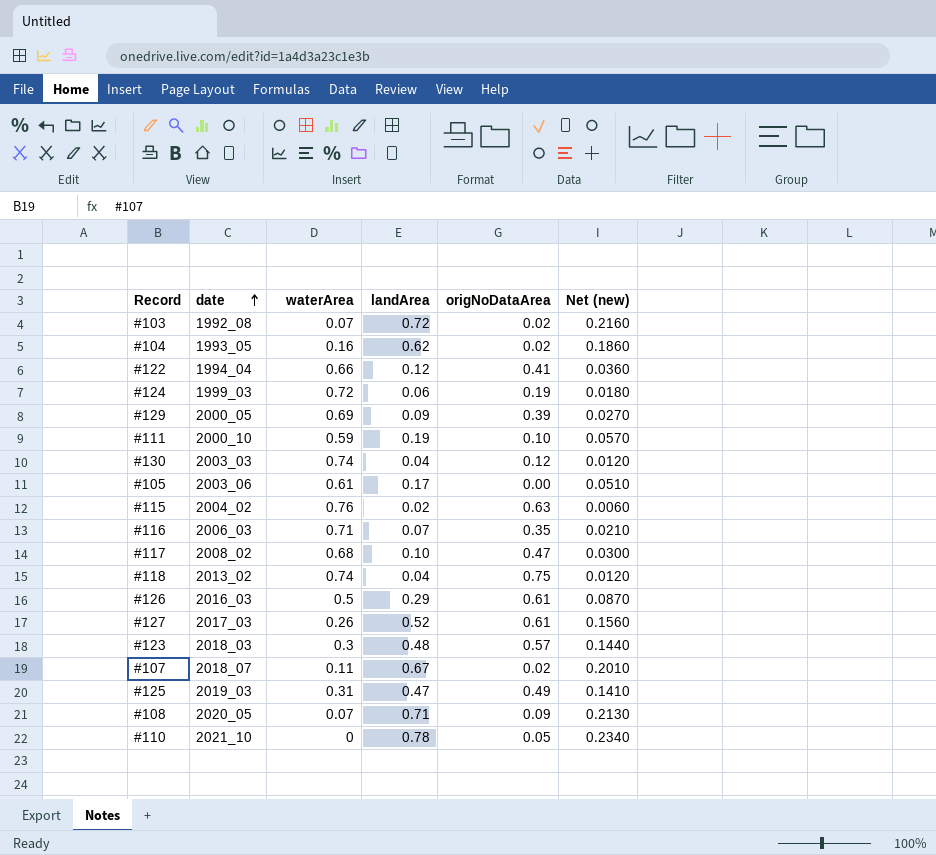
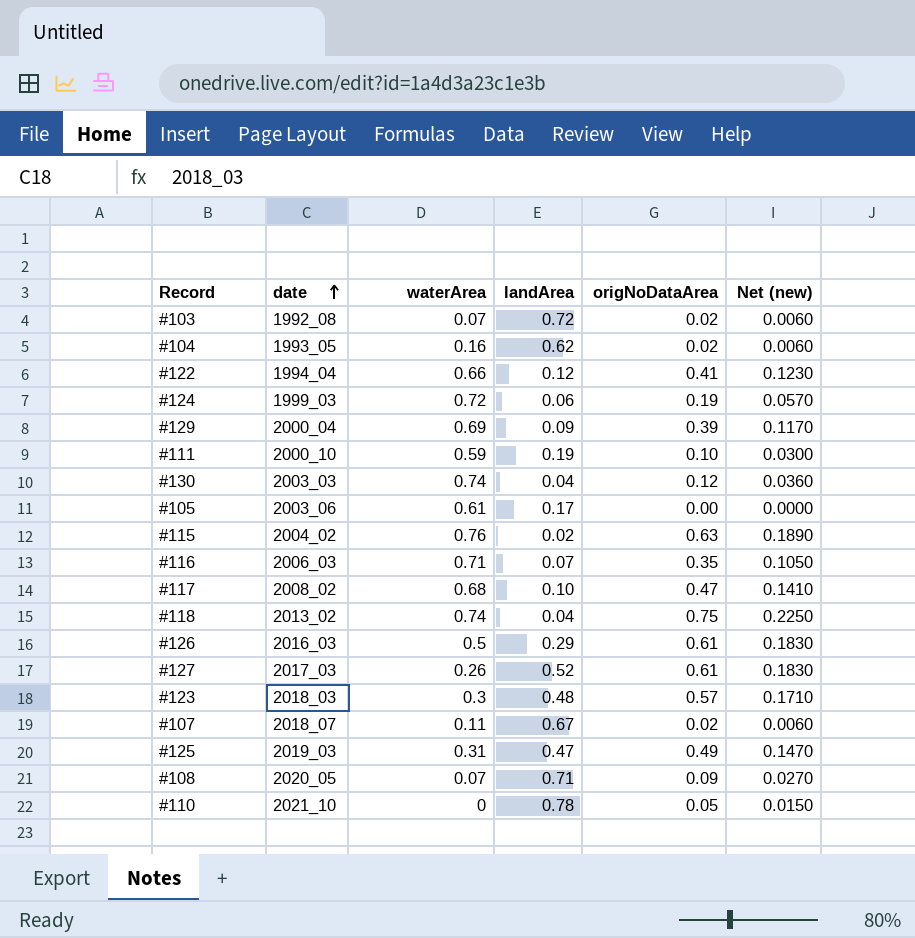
column Net (new) | formula: [landArea] * 0.3 -> [origNoDataArea] * 0.3
#129 | date: 2000_05 -> 2000_04

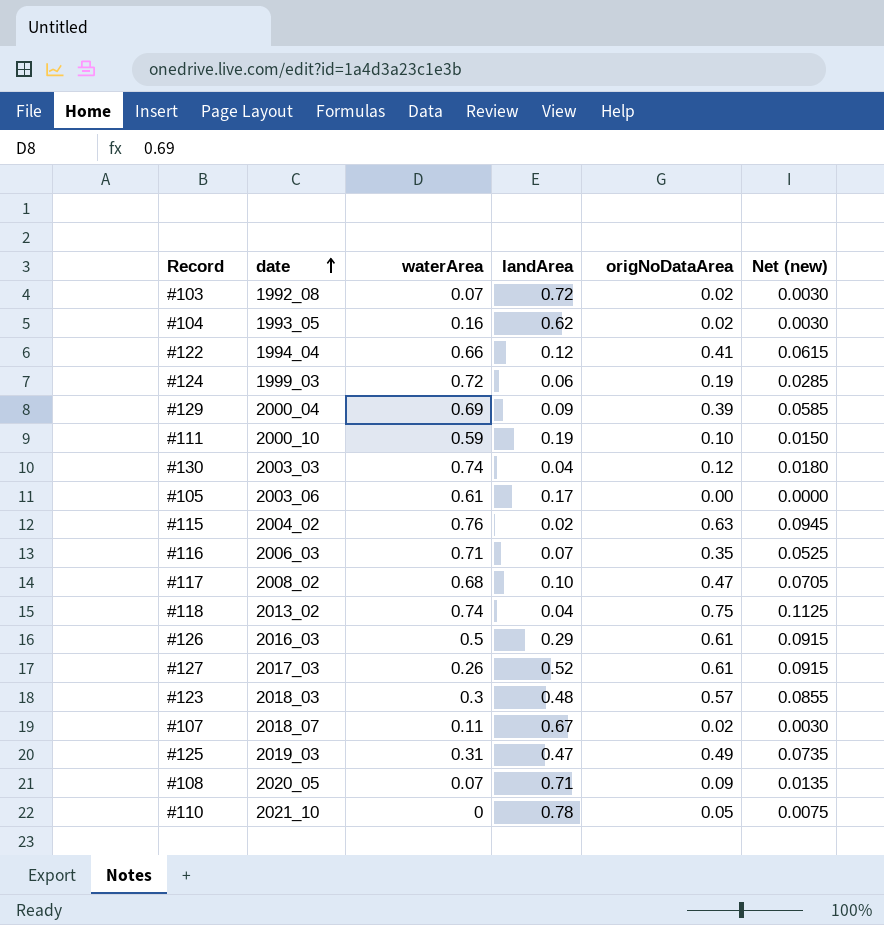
column Net (new) | formula: [origNoDataArea] * 0.3 -> [origNoDataArea] * 0.15

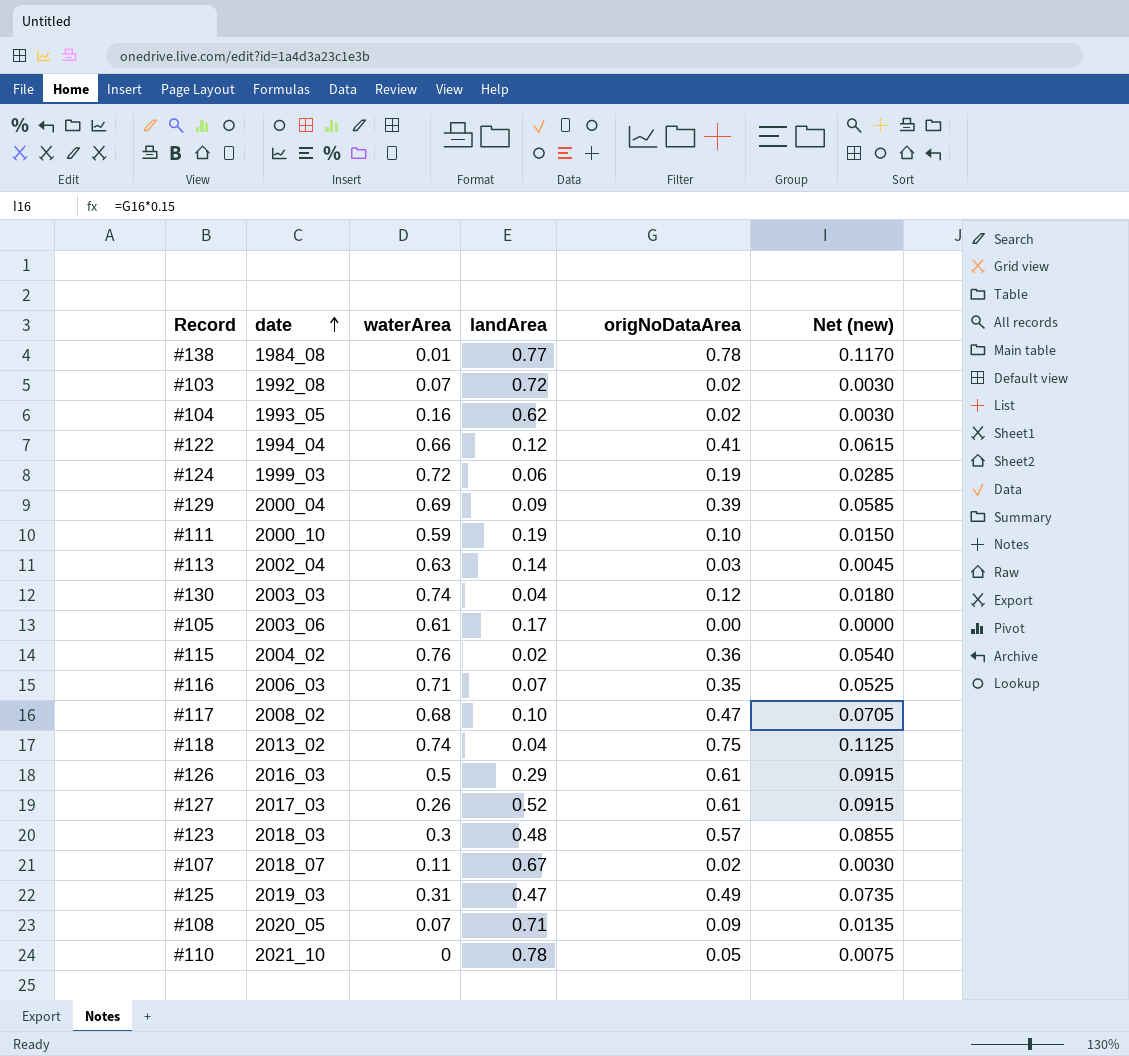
row #138: none -> 1984_08 | 0.01 | 0.77 | 0.78 | 0.1170
row #113: none -> 2002_04 | 0.63 | 0.14 | 0.03 | 0.0045
#115 | origNoDataArea: 0.63 -> 0.36
#115 | Net (new): 0.0945 -> 0.0540

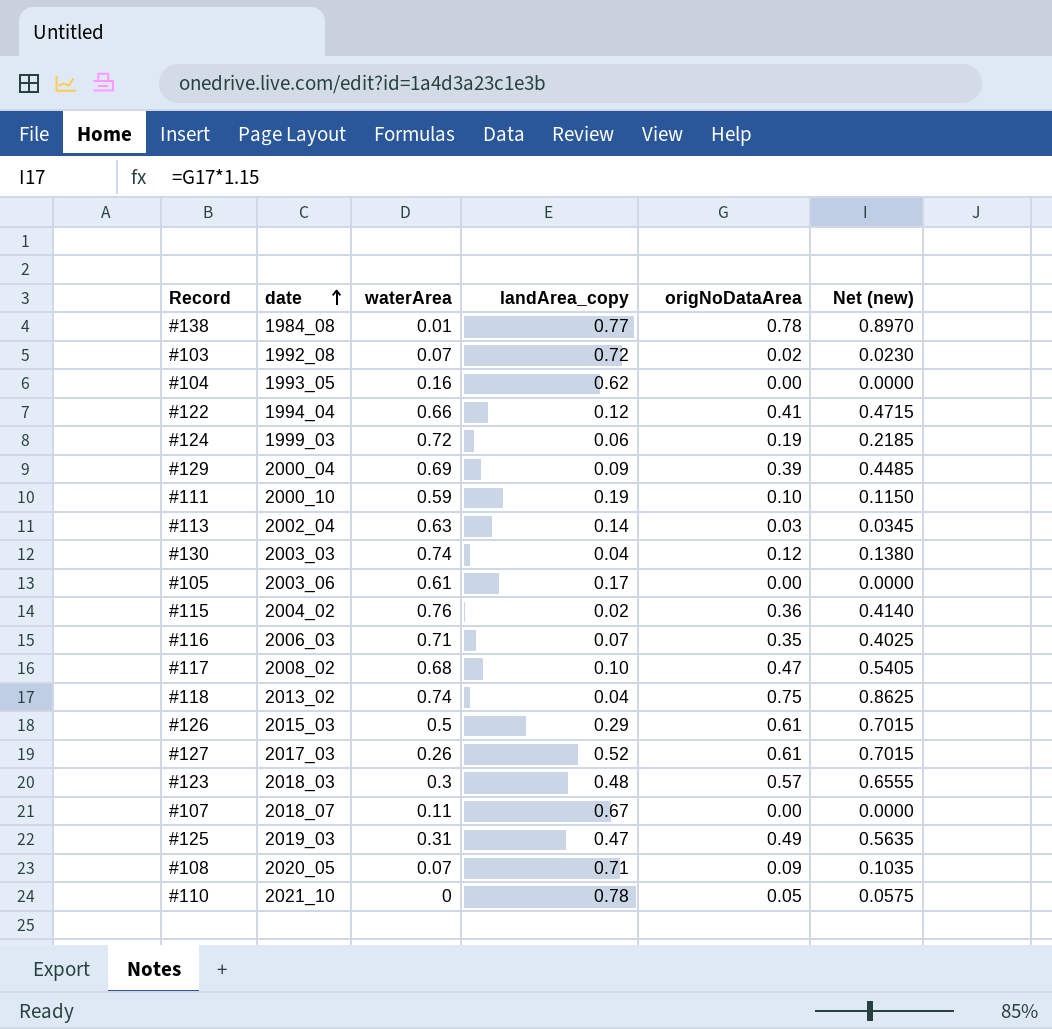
column name: landArea -> landArea_copy
column Net (new) | formula: [origNoDataArea] * 0.15 -> [origNoDataArea] * 1.15
#104 | origNoDataArea: 0.02 -> 0.00
#126 | date: 2016_03 -> 2015_03
#107 | origNoDataArea: 0.02 -> 0.00

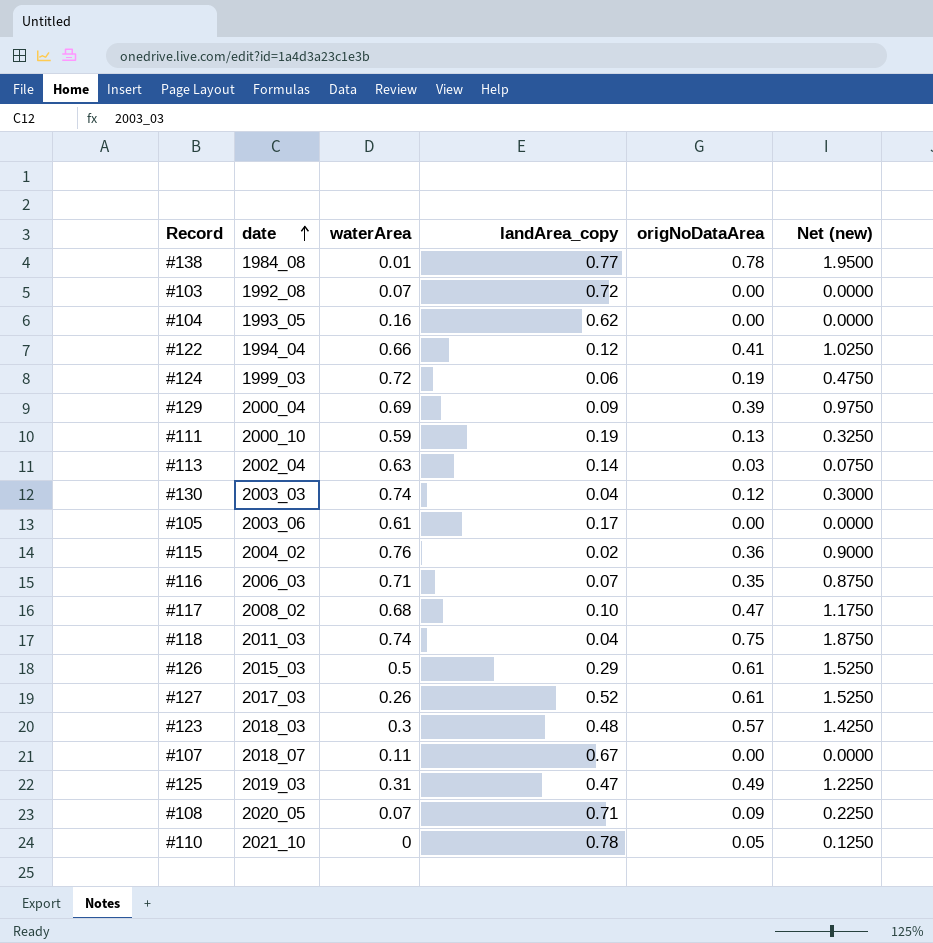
column Net (new) | formula: [origNoDataArea] * 1.15 -> [origNoDataArea] * 2.5
#103 | origNoDataArea: 0.02 -> 0.00
#111 | origNoDataArea: 0.10 -> 0.13
#118 | date: 2013_02 -> 2011_03

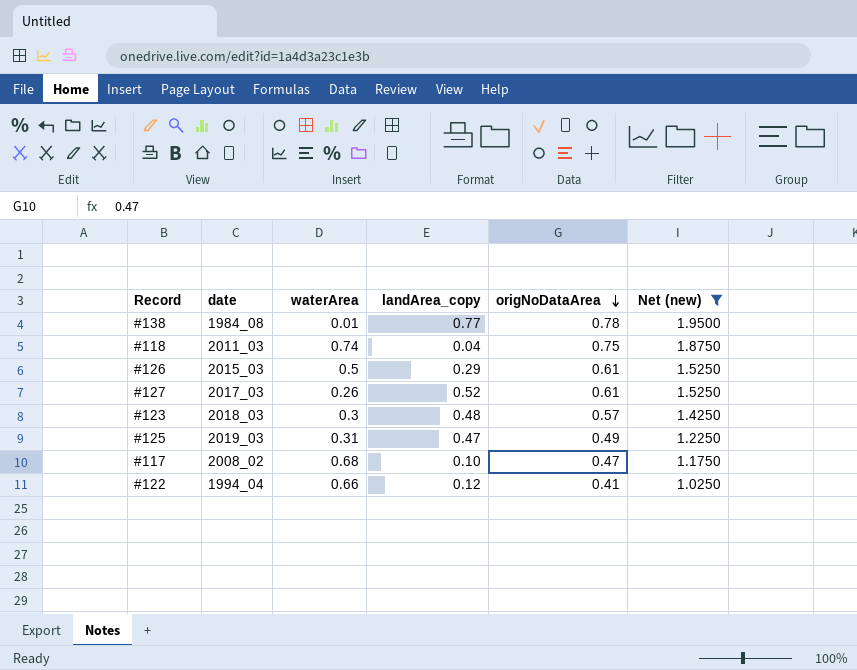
filter: none -> Net (new) >= 1.0250
row order: date ascending -> origNoDataArea descending

